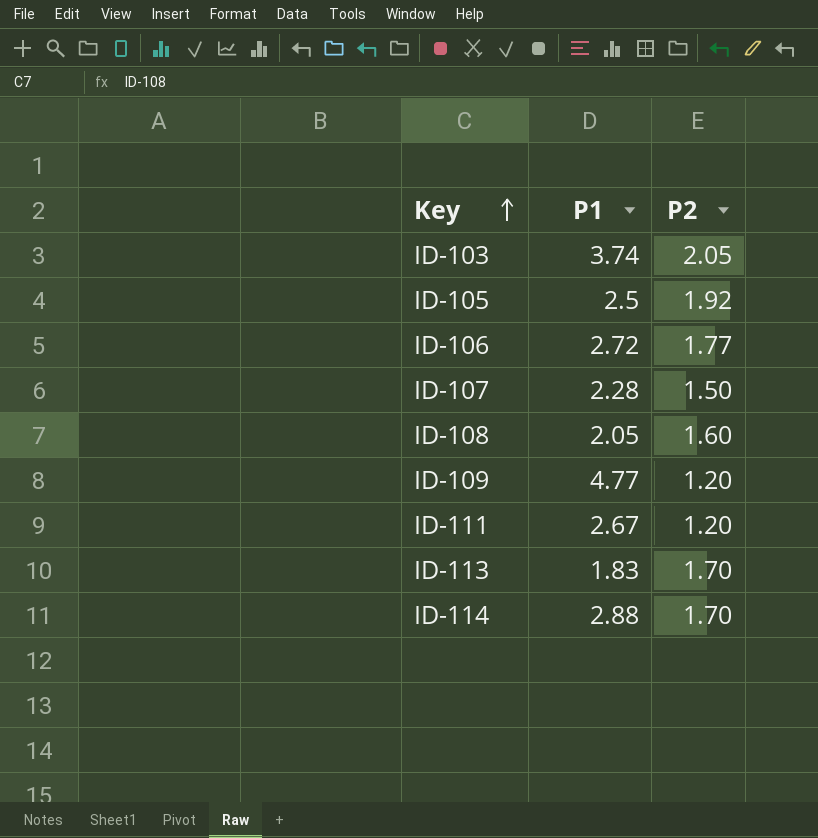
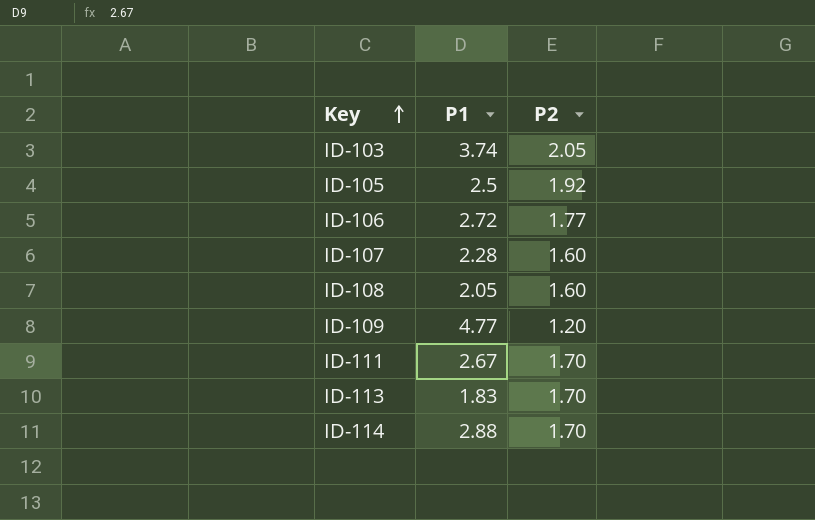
ID-107 | P2: 1.50 -> 1.60
ID-111 | P2: 1.20 -> 1.70

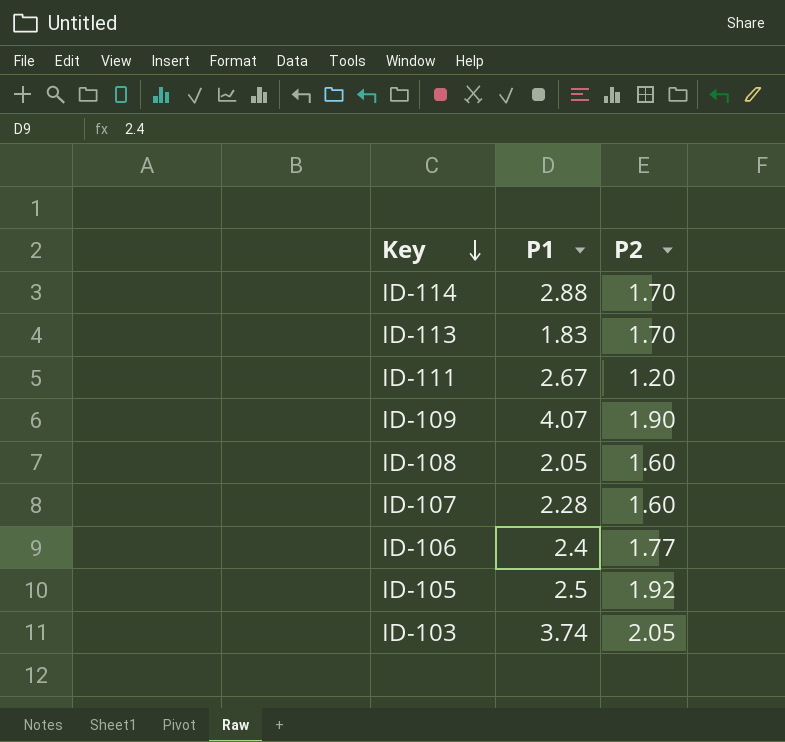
row order: Key ascending -> Key descending
ID-111 | P2: 1.70 -> 1.20
ID-109 | P1: 4.77 -> 4.07
ID-109 | P2: 1.20 -> 1.90
ID-106 | P1: 2.72 -> 2.4

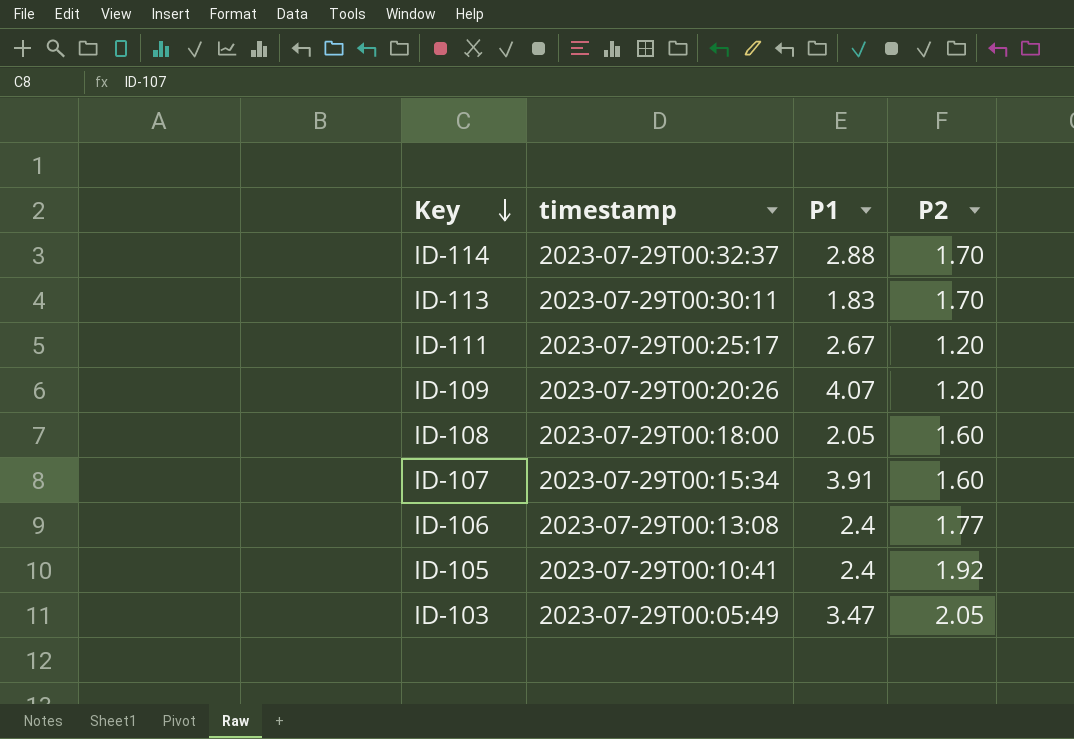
column timestamp | position: none -> 2
ID-109 | P2: 1.90 -> 1.20
ID-107 | P1: 2.28 -> 3.91
ID-105 | P1: 2.5 -> 2.4
ID-103 | P1: 3.74 -> 3.47

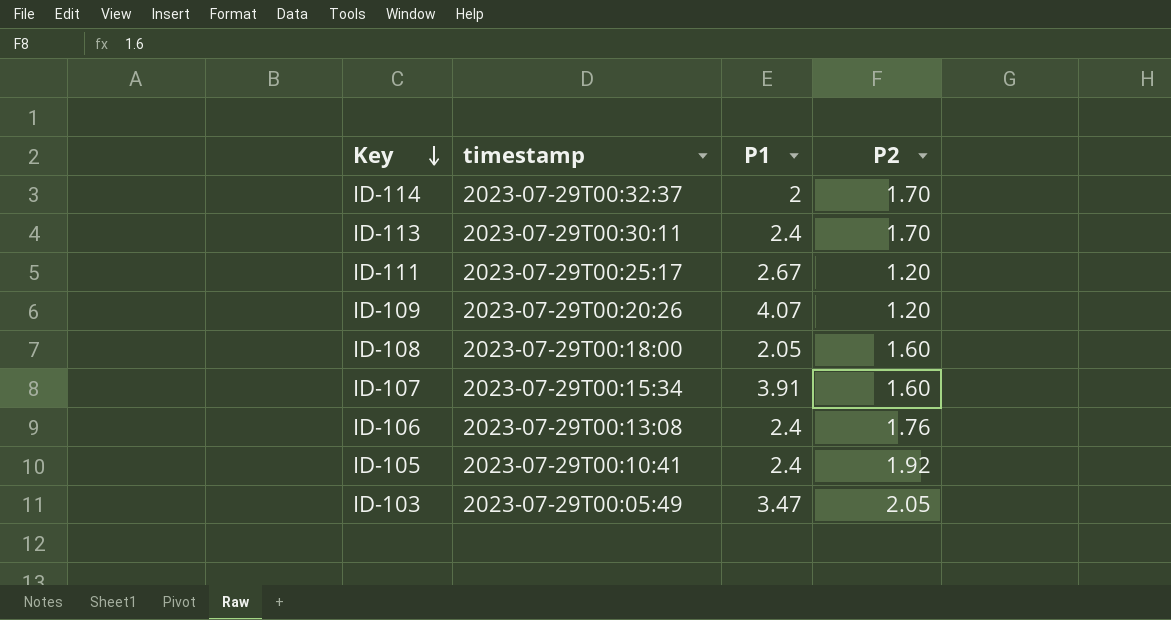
ID-114 | P1: 2.88 -> 2
ID-113 | P1: 1.83 -> 2.4
ID-106 | P2: 1.77 -> 1.76

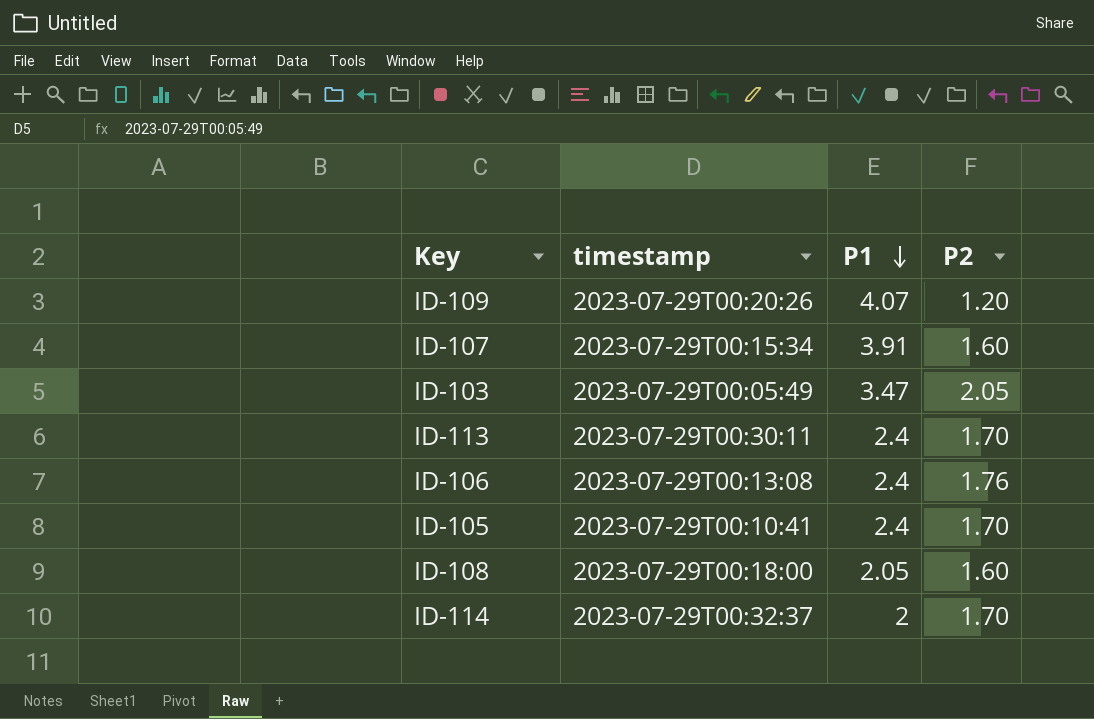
row order: Key descending -> P1 descending
row ID-111: 2023-07-29T00:25:17 | 2.67 | 1.20 -> none
ID-105 | P2: 1.92 -> 1.70

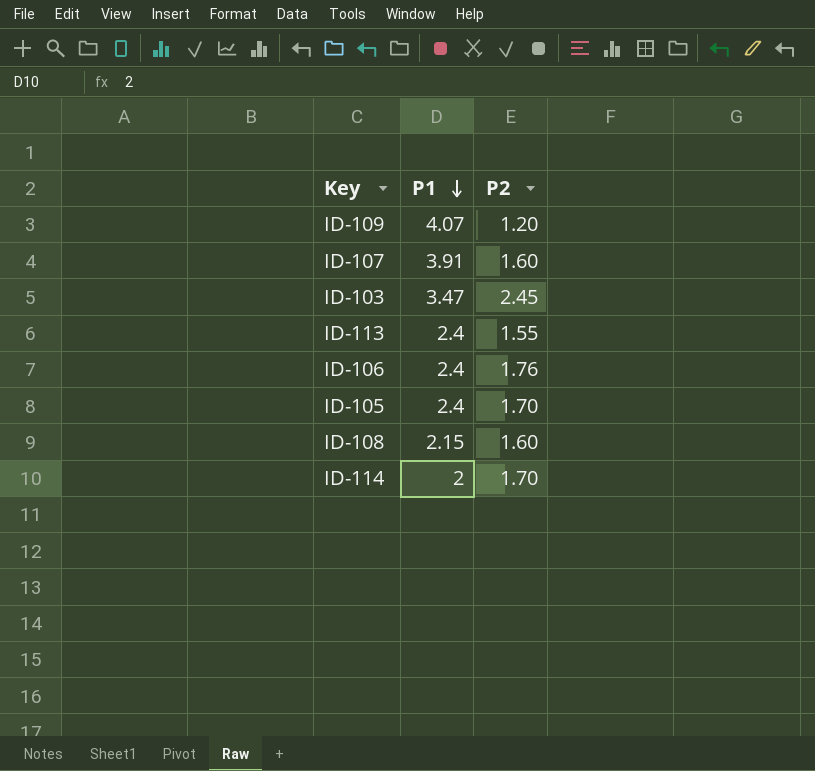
column timestamp | position: 2 -> none
ID-103 | P2: 2.05 -> 2.45
ID-113 | P2: 1.70 -> 1.55
ID-108 | P1: 2.05 -> 2.15

